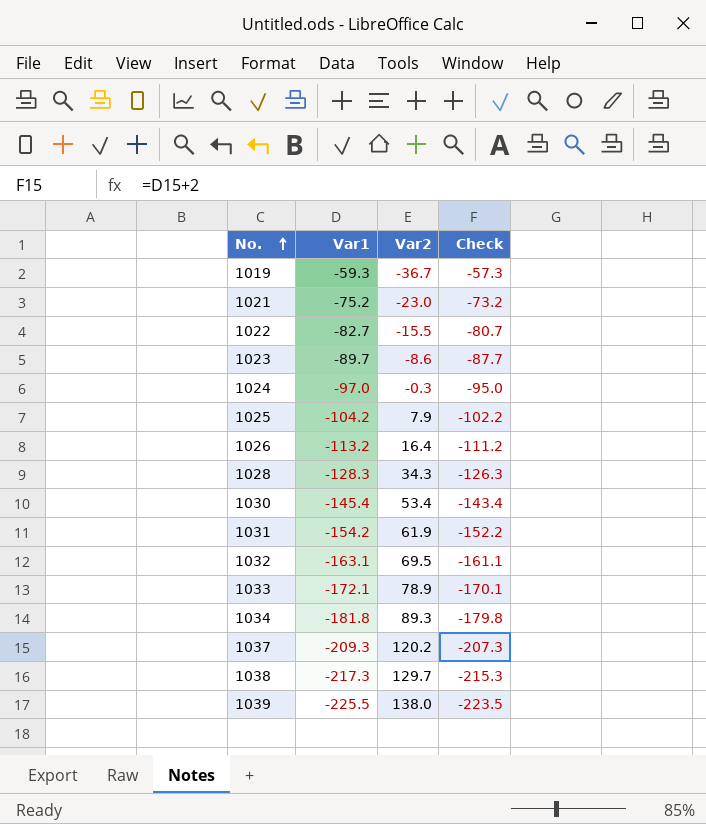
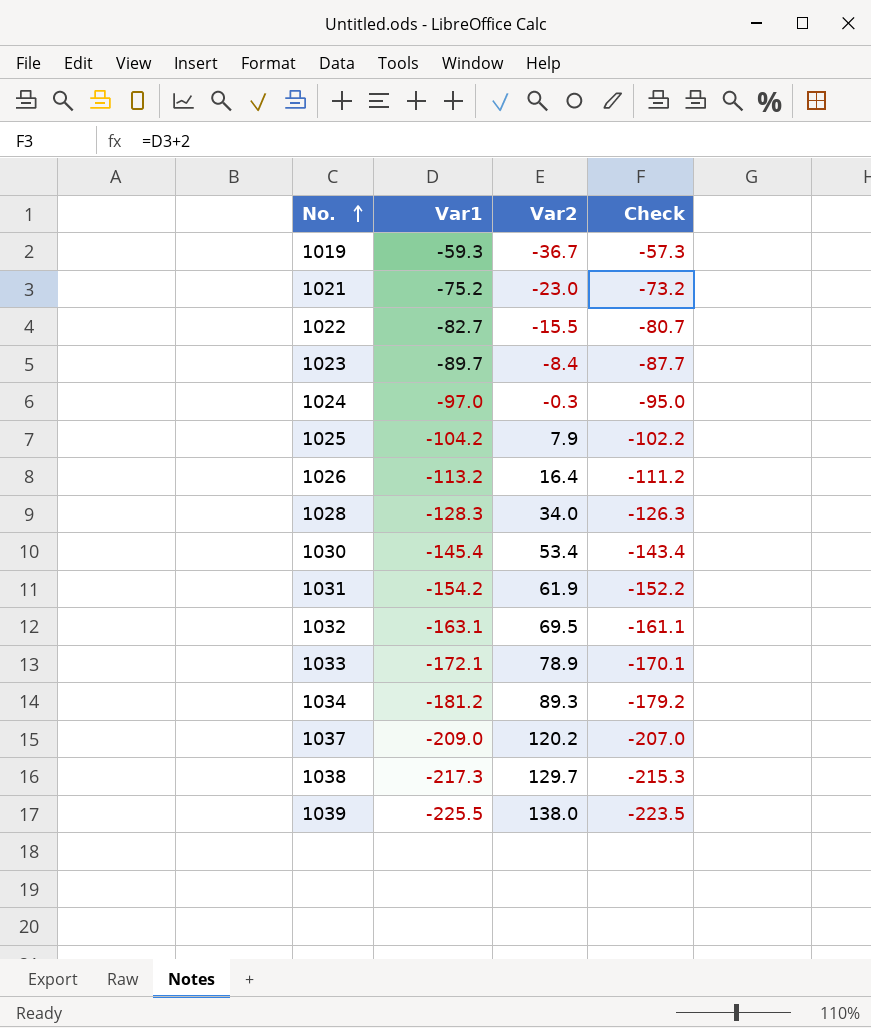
1023 | Var2: -8.6 -> -8.4
1028 | Var2: 34.3 -> 34.0
1034 | Var1: -181.8 -> -181.2
1034 | Check: -179.8 -> -179.2
1037 | Var1: -209.3 -> -209.0
1037 | Check: -207.3 -> -207.0

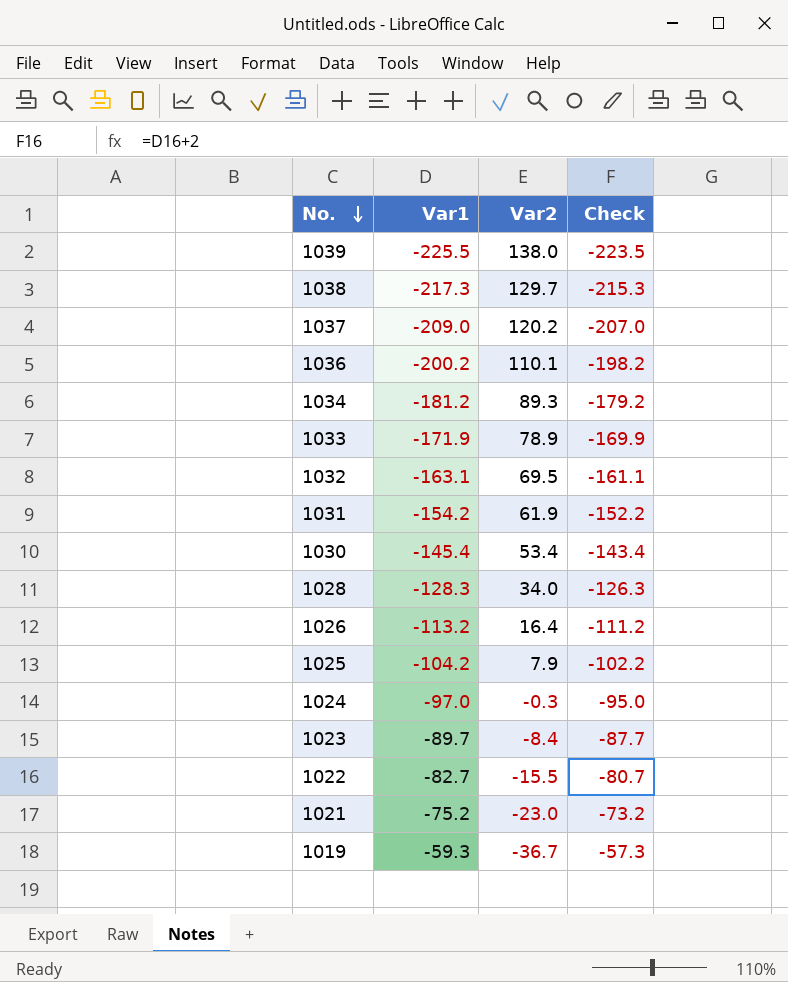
row order: No. ascending -> No. descending
row 1036: none -> -200.2 | 110.1 | -198.2
1033 | Var1: -172.1 -> -171.9
1033 | Check: -170.1 -> -169.9

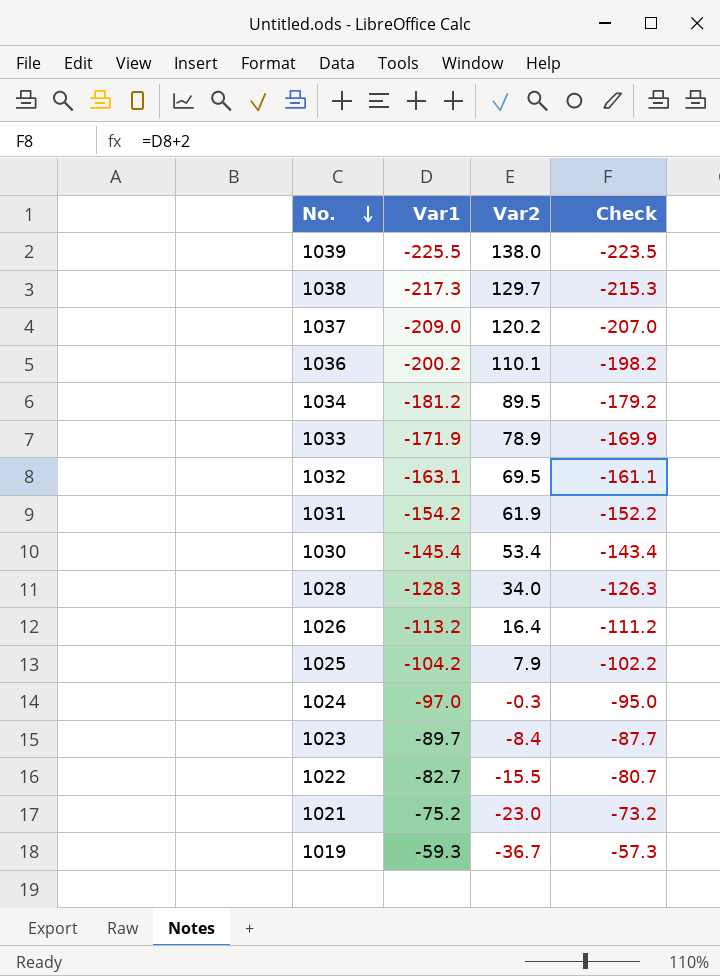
1034 | Var2: 89.3 -> 89.5

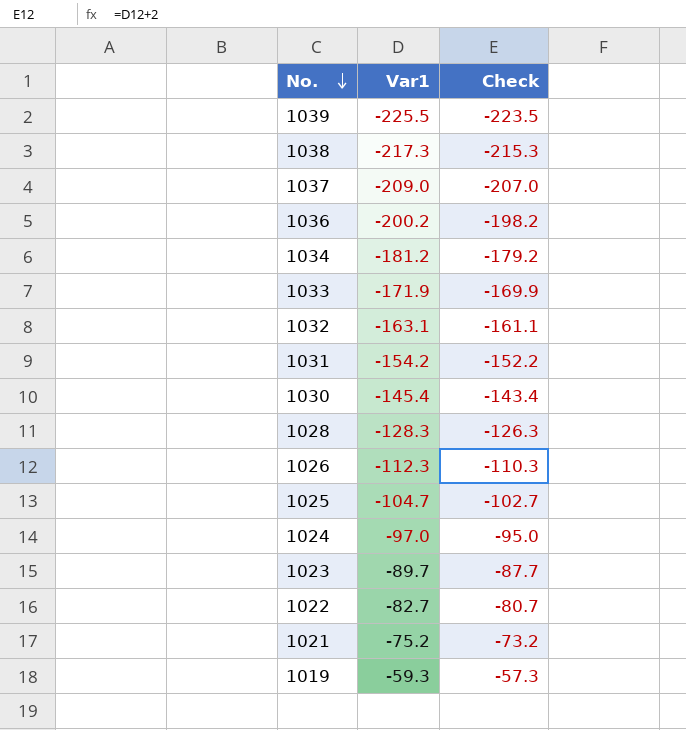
column Var2 | position: 3 -> none
1026 | Var1: -113.2 -> -112.3
1026 | Check: -111.2 -> -110.3
1025 | Var1: -104.2 -> -104.7
1025 | Check: -102.2 -> -102.7

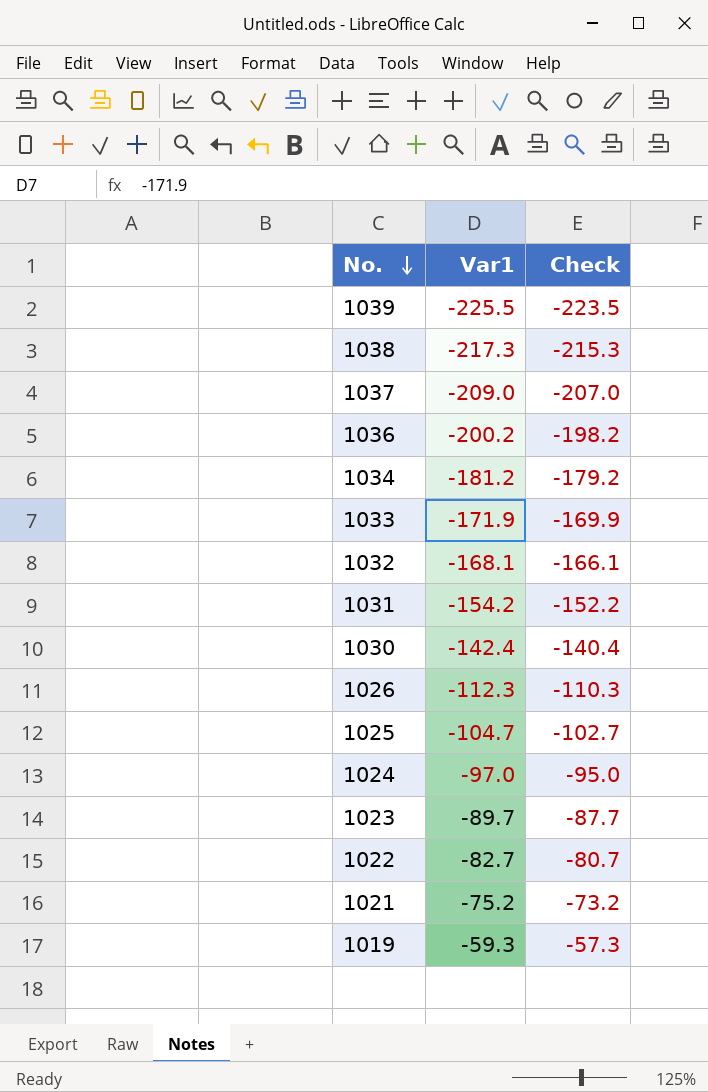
row 1028: -128.3 | -126.3 -> none
1032 | Var1: -163.1 -> -168.1
1032 | Check: -161.1 -> -166.1
1030 | Var1: -145.4 -> -142.4
1030 | Check: -143.4 -> -140.4

